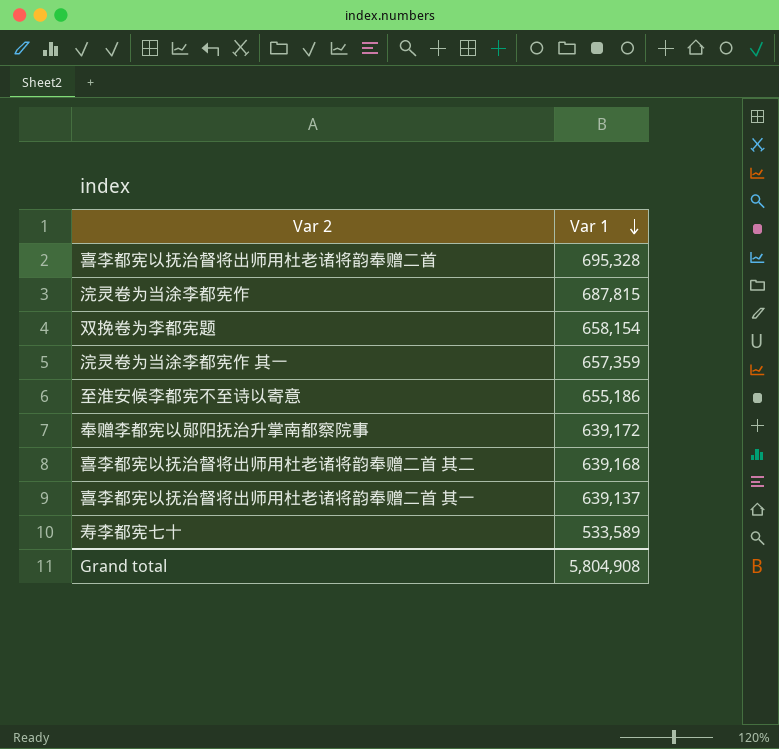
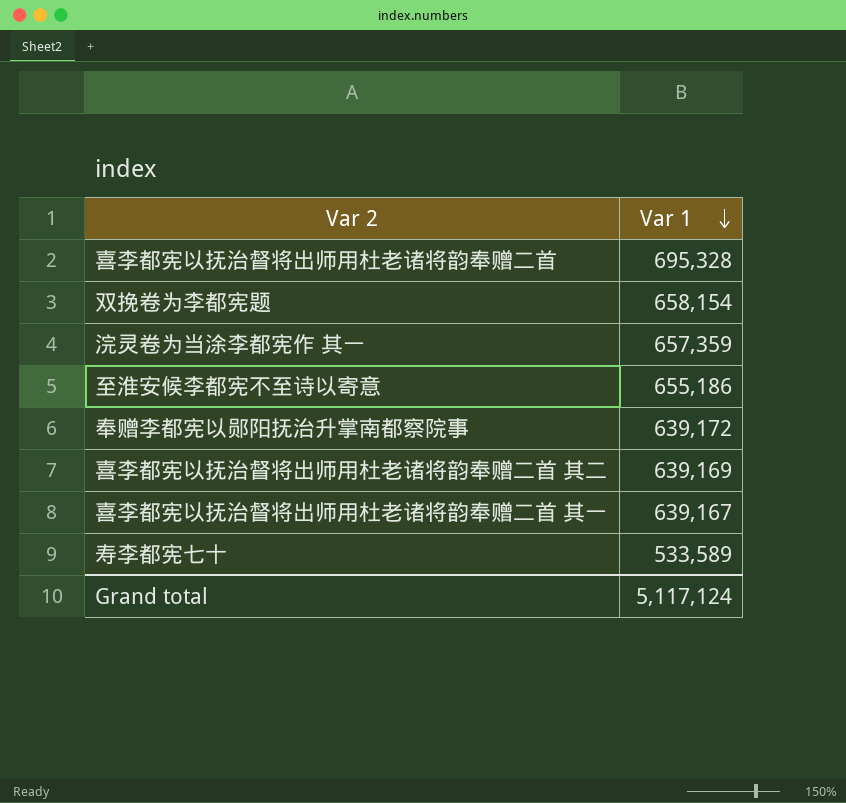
row 浣灵卷为当涂李都宪作: 687,815 -> none
喜李都宪以抚治督将出师用杜老诸将韵奉赠二首 其二 | Var 1: 639,168 -> 639,169
喜李都宪以抚治督将出师用杜老诸将韵奉赠二首 其一 | Var 1: 639,137 -> 639,167
Grand total | Var 1: 5,804,908 -> 5,117,124

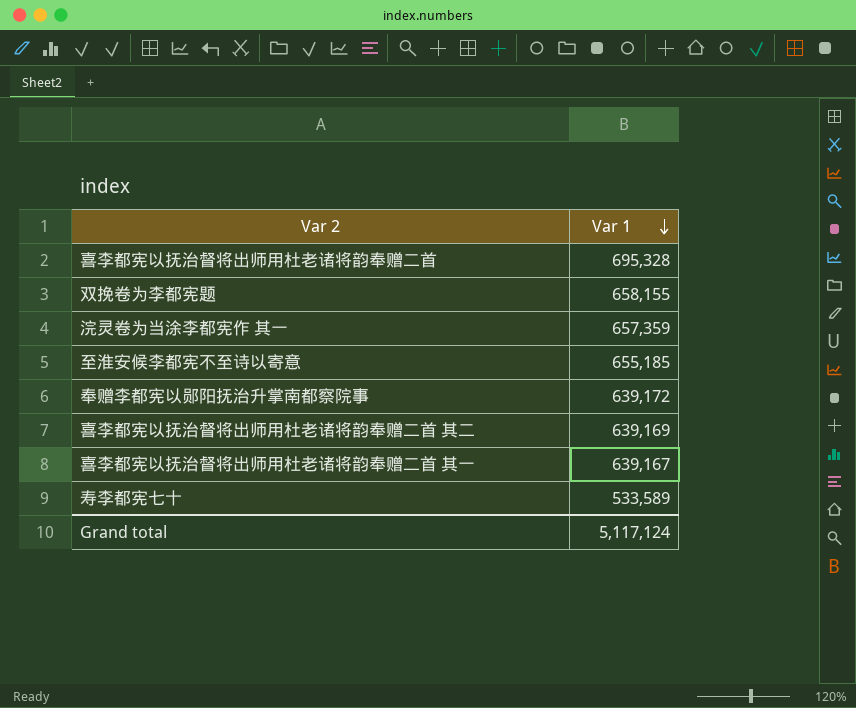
双挽卷为李都宪题 | Var 1: 658,154 -> 658,155
至淮安候李都宪不至诗以寄意 | Var 1: 655,186 -> 655,185

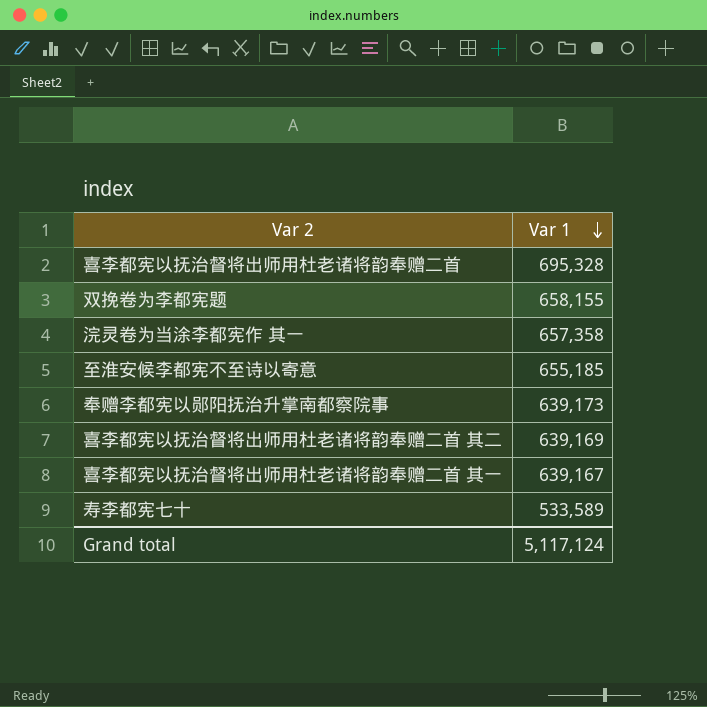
浣灵卷为当涂李都宪作 其一 | Var 1: 657,359 -> 657,358
奉赠李都宪以郧阳抚治升掌南都察院事 | Var 1: 639,172 -> 639,173

